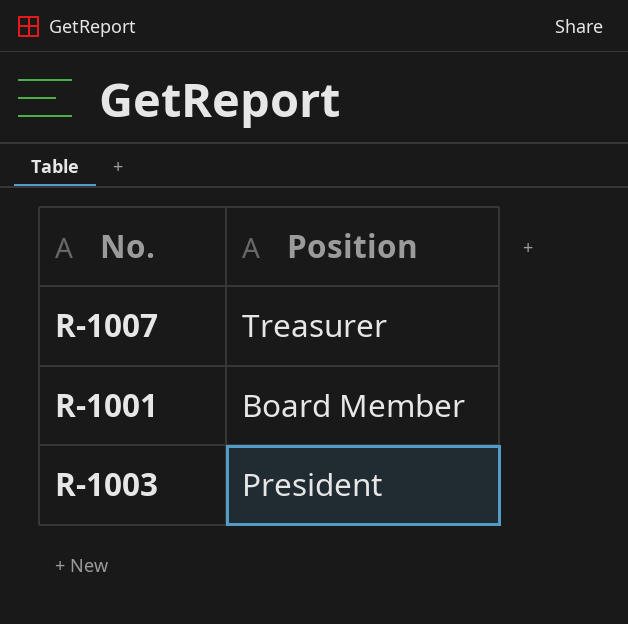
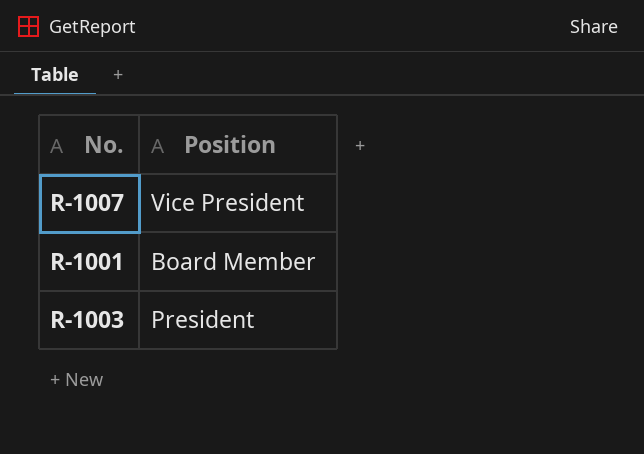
R-1007 | Position: Treasurer -> Vice President

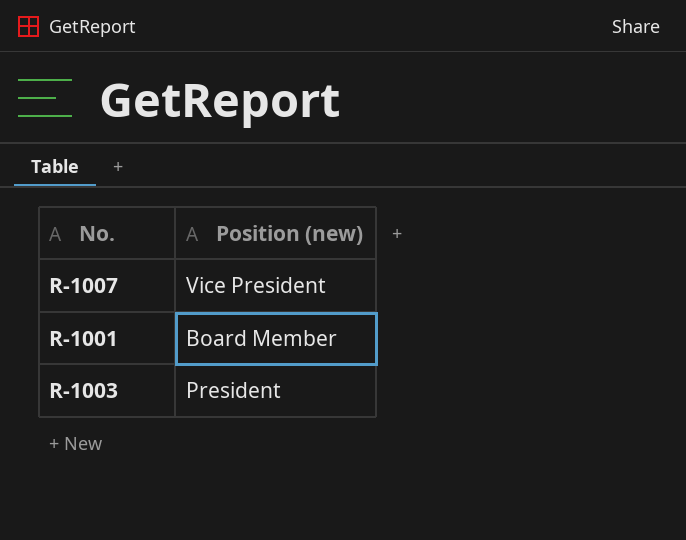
column name: Position -> Position (new)

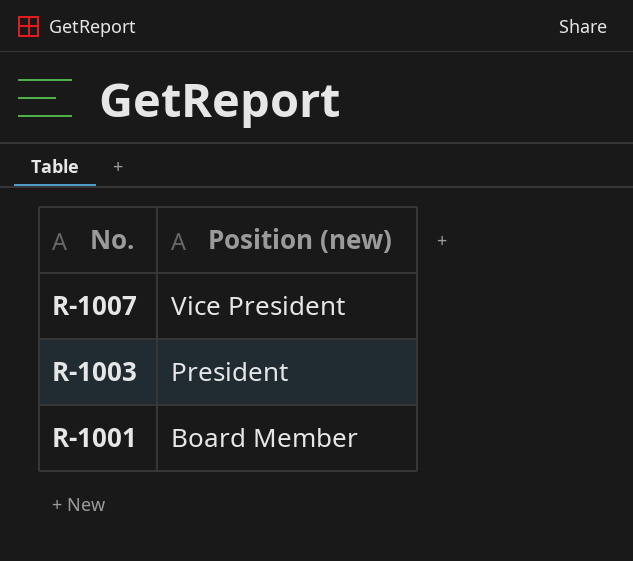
row order: none -> No. descending

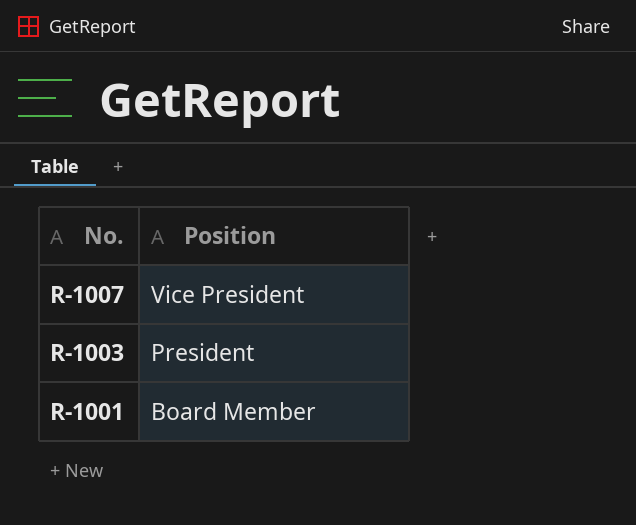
column name: Position (new) -> Position

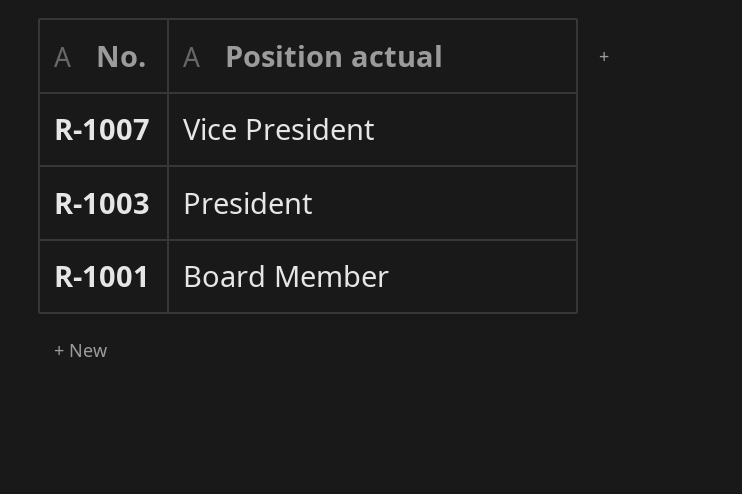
column name: Position -> Position actual

